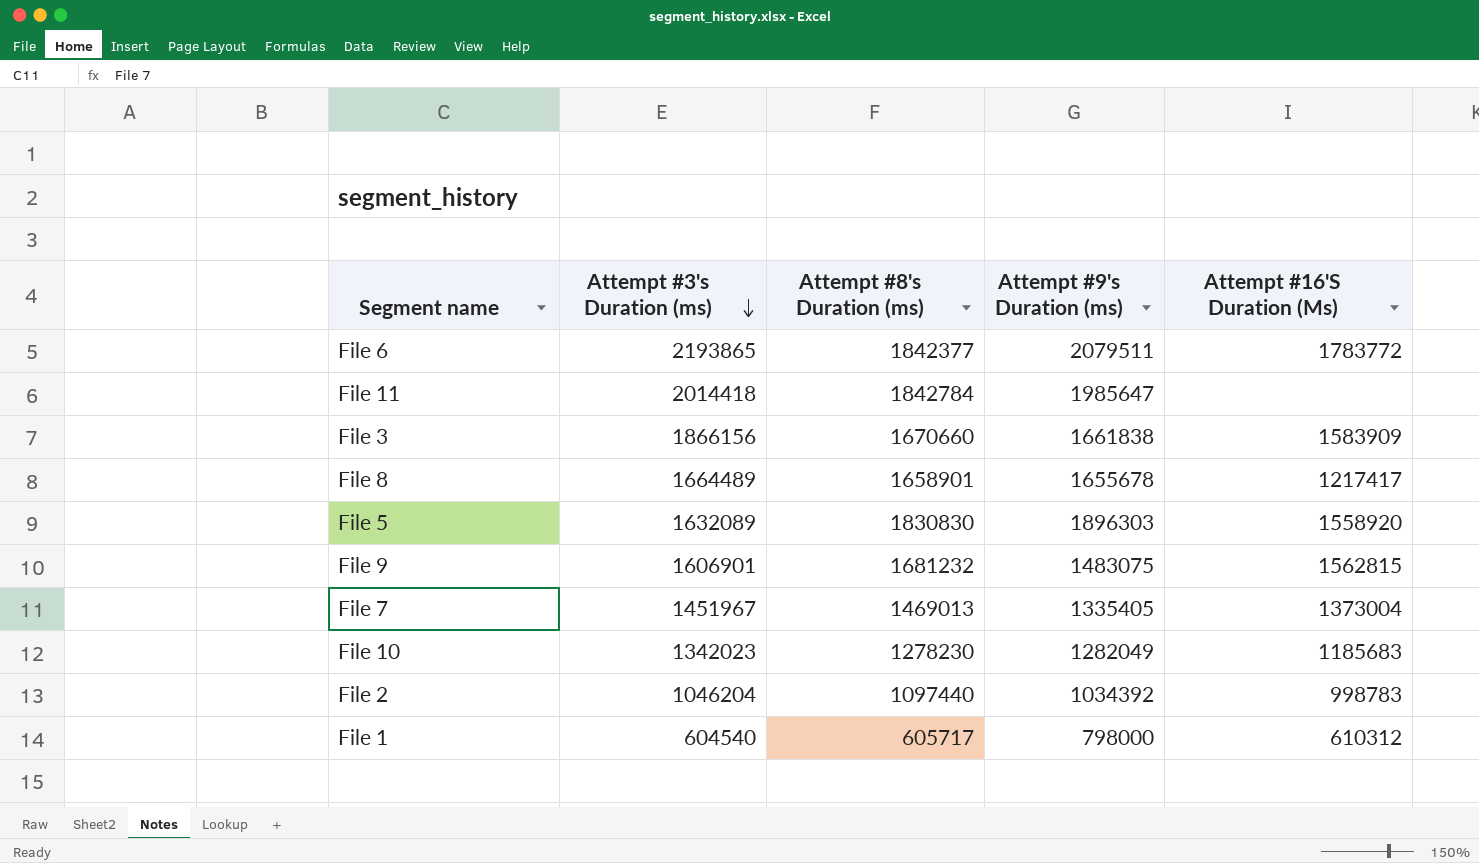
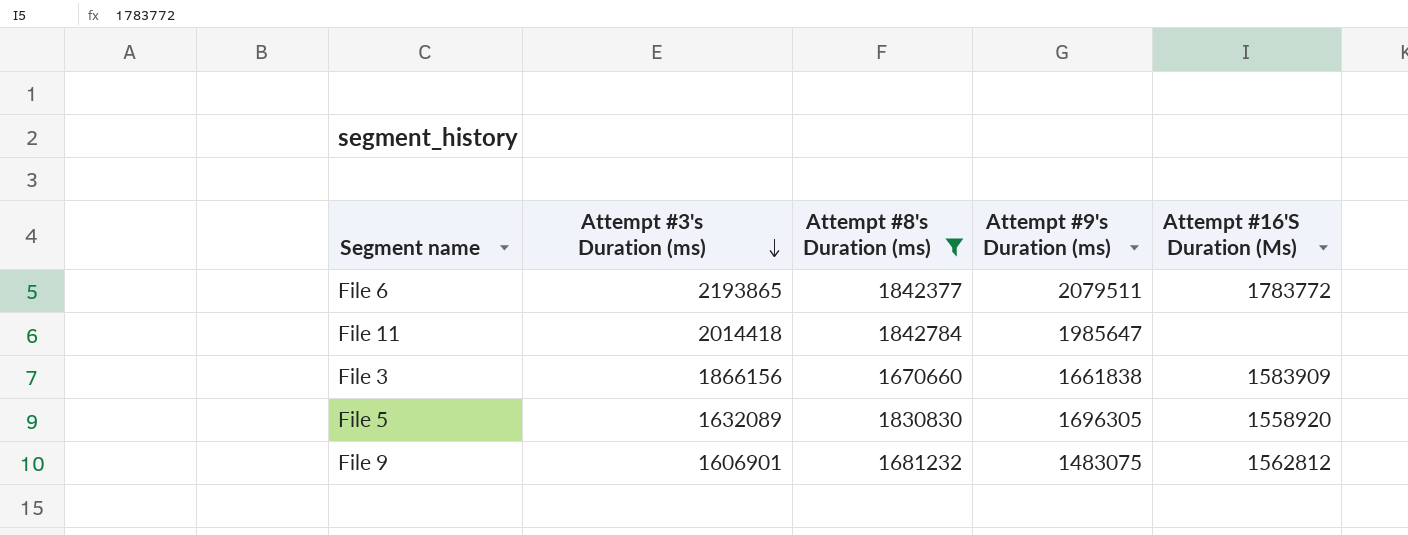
filter: none -> Attempt #8's Duration (ms) >= 1670660
File 5 | Attempt #9's Duration (ms): 1896303 -> 1696305
File 9 | Attempt #16'S Duration (Ms): 1562815 -> 1562812

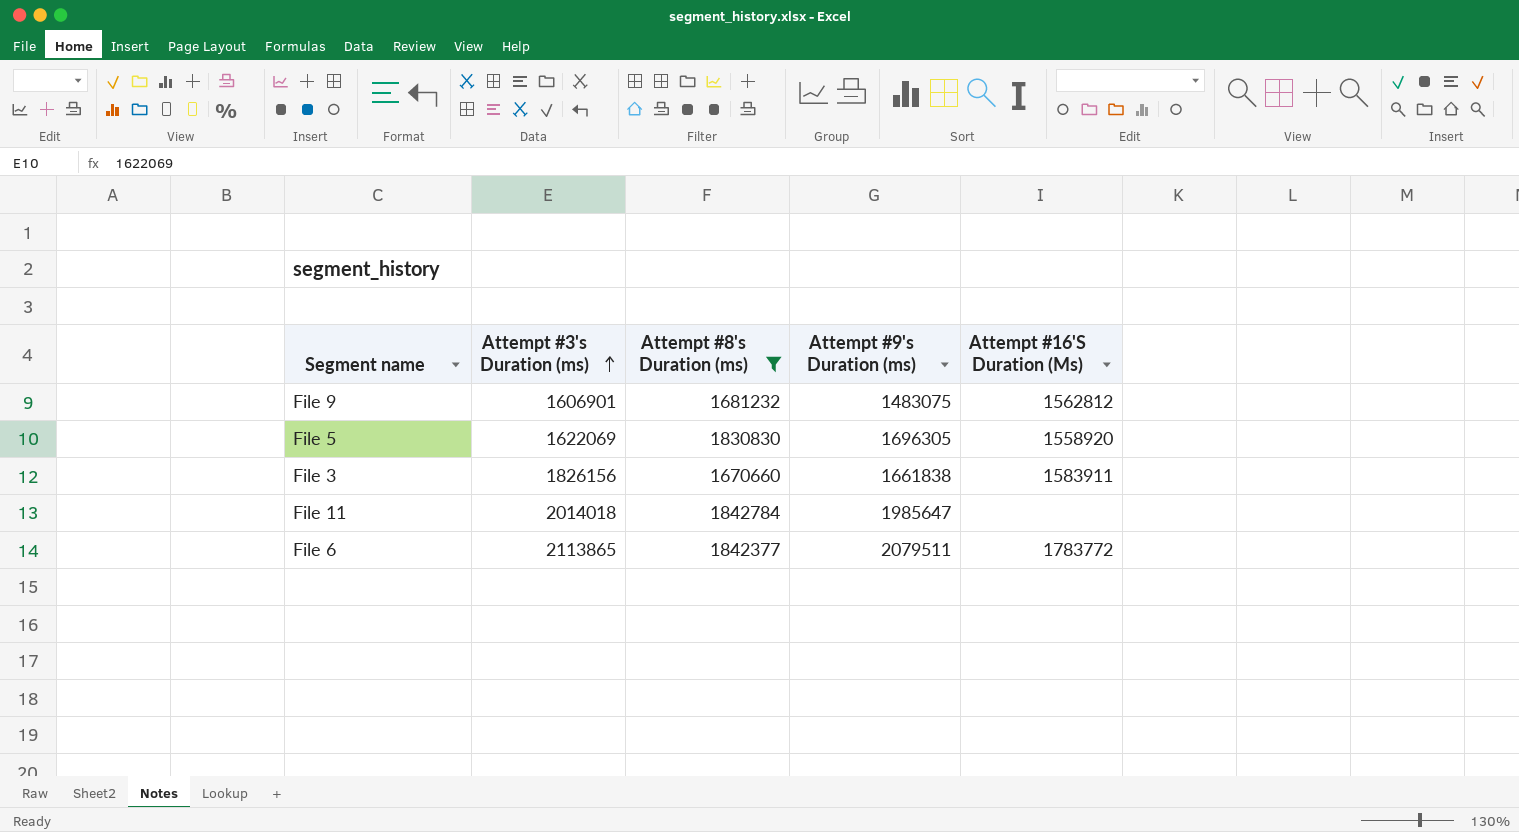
row order: Attempt #3's Duration (ms) descending -> Attempt #3's Duration (ms) ascending
File 5 | Attempt #3's Duration (ms): 1632089 -> 1622069
File 3 | Attempt #3's Duration (ms): 1866156 -> 1826156
File 3 | Attempt #16'S Duration (Ms): 1583909 -> 1583911
File 11 | Attempt #3's Duration (ms): 2014418 -> 2014018
File 6 | Attempt #3's Duration (ms): 2193865 -> 2113865

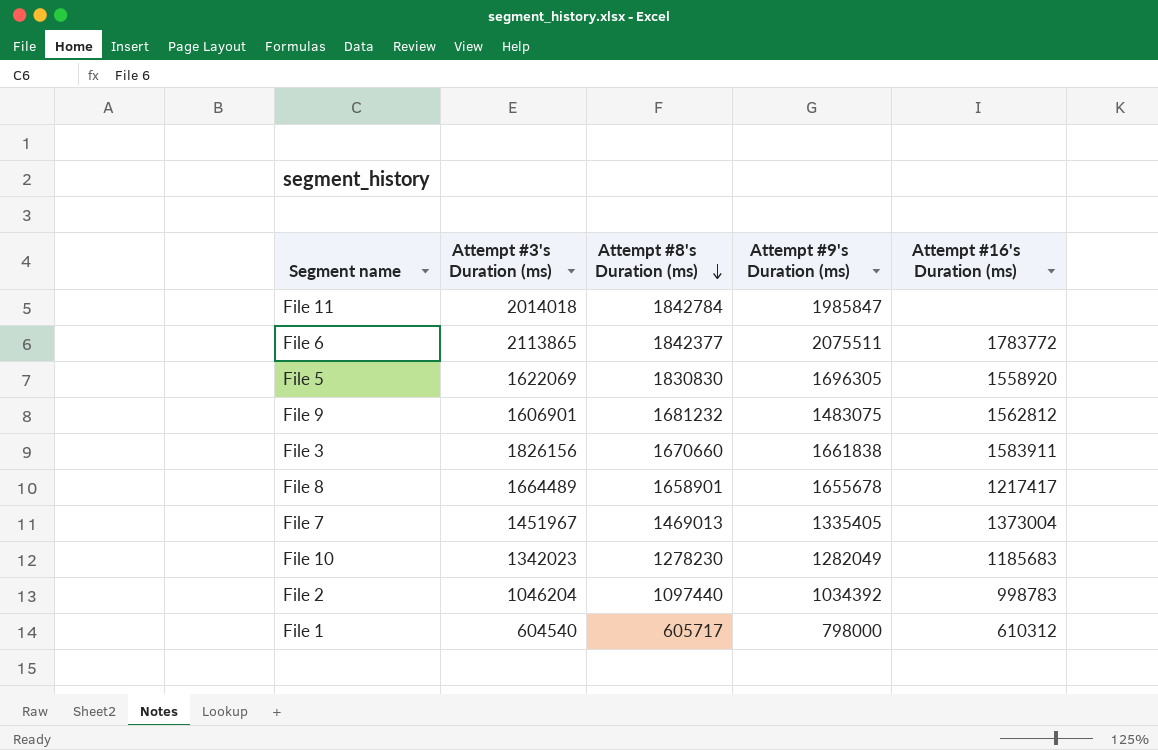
filter: Attempt #8's Duration (ms) >= 1670660 -> none
row order: Attempt #3's Duration (ms) ascending -> Attempt #8's Duration (ms) descending
column name: Attempt #16'S Duration (Ms) -> Attempt #16's Duration (ms)
File 11 | Attempt #9's Duration (ms): 1985647 -> 1985847
File 6 | Attempt #9's Duration (ms): 2079511 -> 2075511

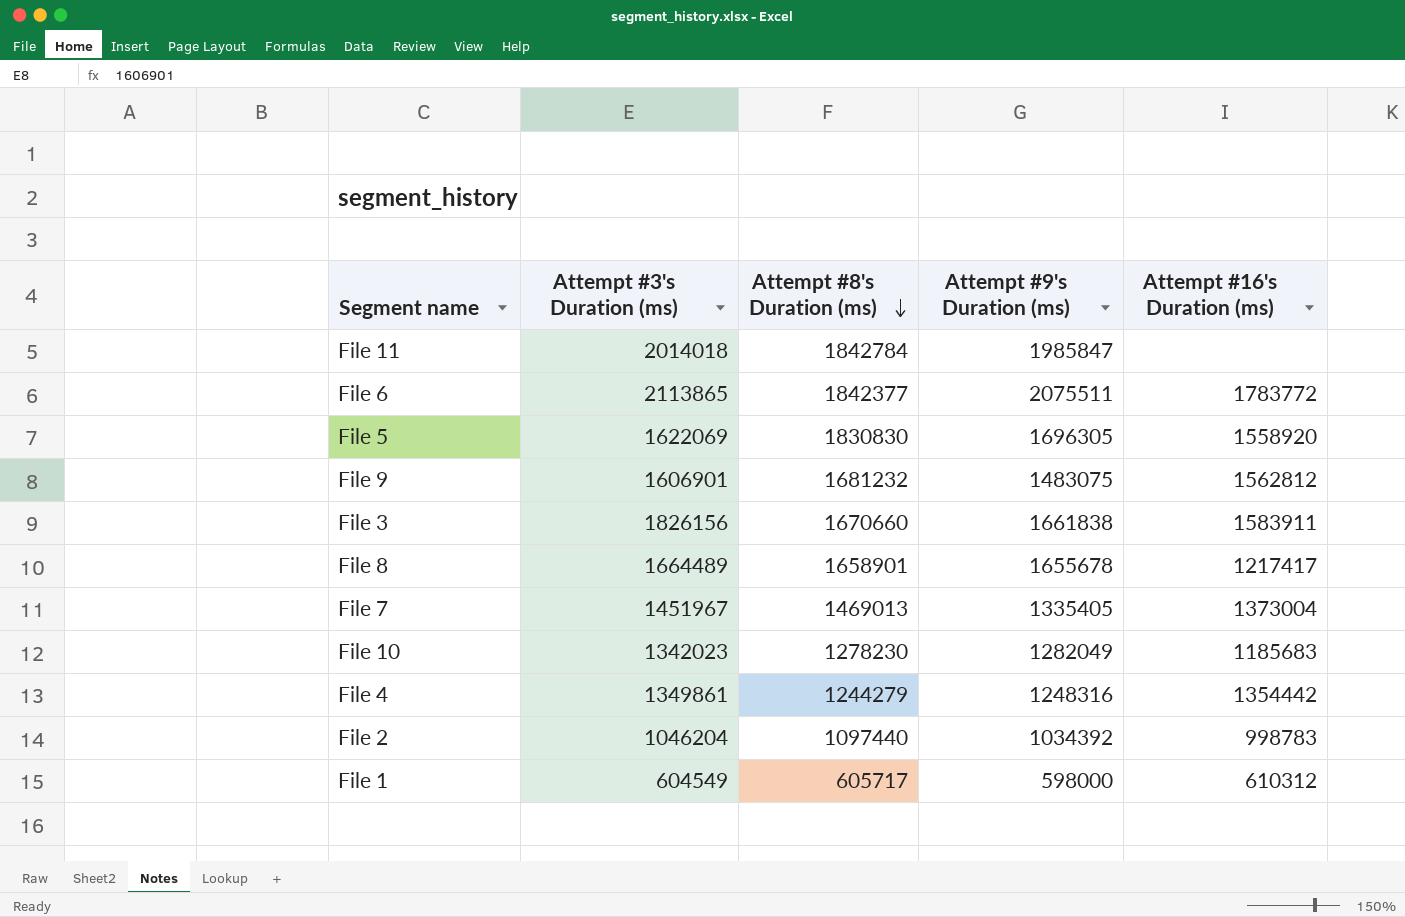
row File 4: none -> 1349861 | 1244279 | 1248316 | 1354442
File 1 | Attempt #3's Duration (ms): 604540 -> 604549
File 1 | Attempt #9's Duration (ms): 798000 -> 598000

